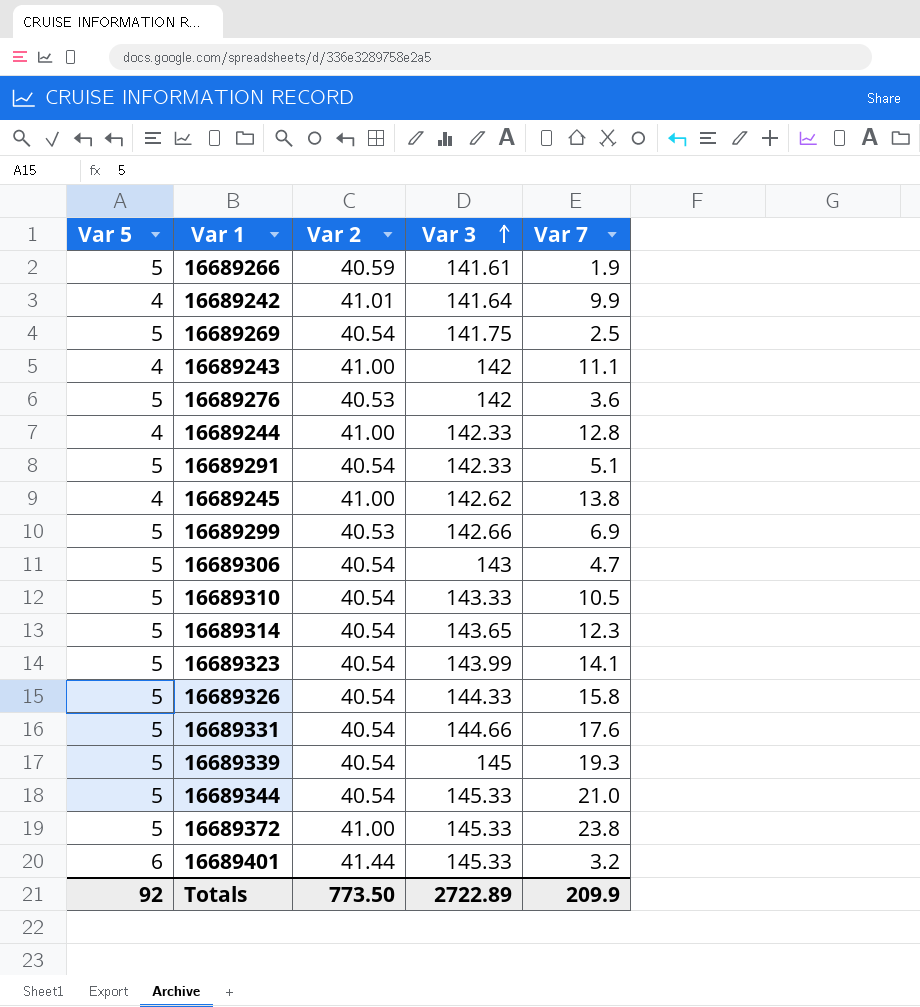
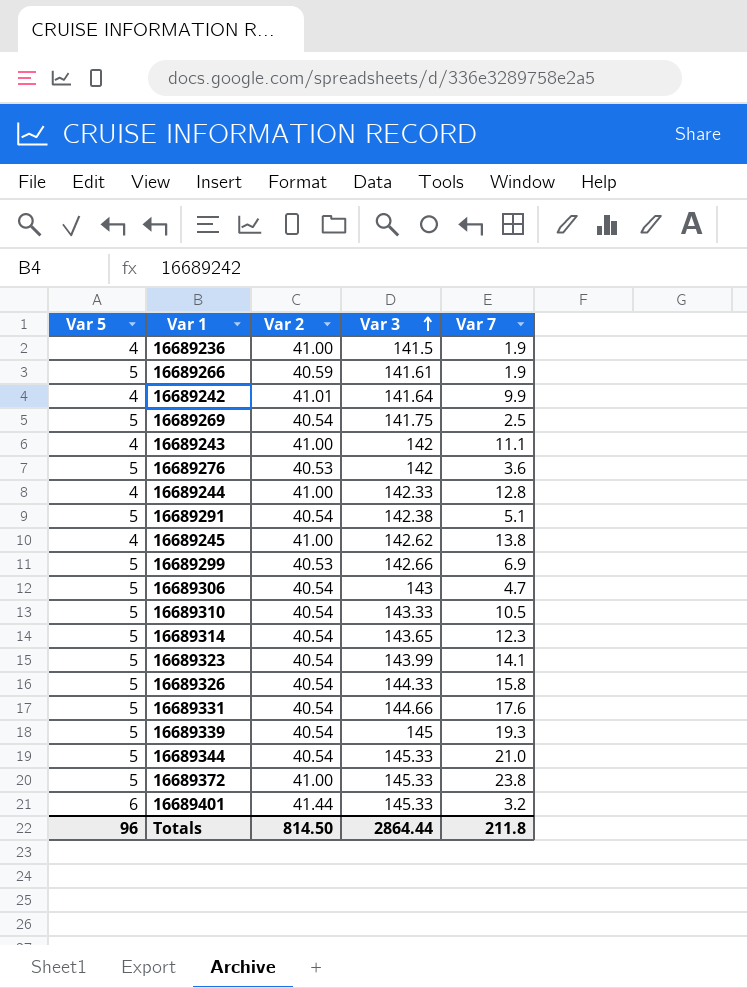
row 16689236: none -> 4 | 41.00 | 141.5 | 1.9
16689291 | Var 3: 142.33 -> 142.38
Totals | Var 5: 92 -> 96
Totals | Var 2: 773.50 -> 814.50
Totals | Var 3: 2722.89 -> 2864.44
Totals | Var 7: 209.9 -> 211.8

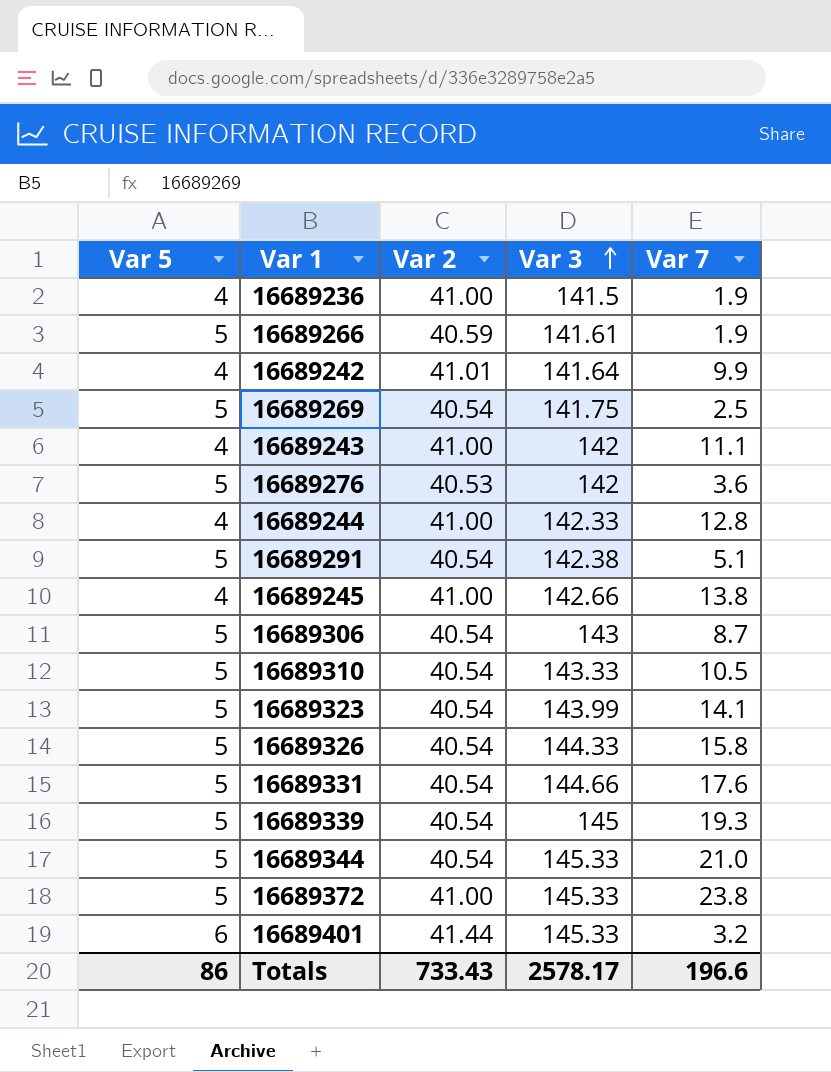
row 16689299: 5 | 40.53 | 142.66 | 6.9 -> none
row 16689314: 5 | 40.54 | 143.65 | 12.3 -> none
16689245 | Var 3: 142.62 -> 142.66
16689306 | Var 7: 4.7 -> 8.7
Totals | Var 5: 96 -> 86
Totals | Var 2: 814.50 -> 733.43
Totals | Var 3: 2864.44 -> 2578.17
Totals | Var 7: 211.8 -> 196.6

